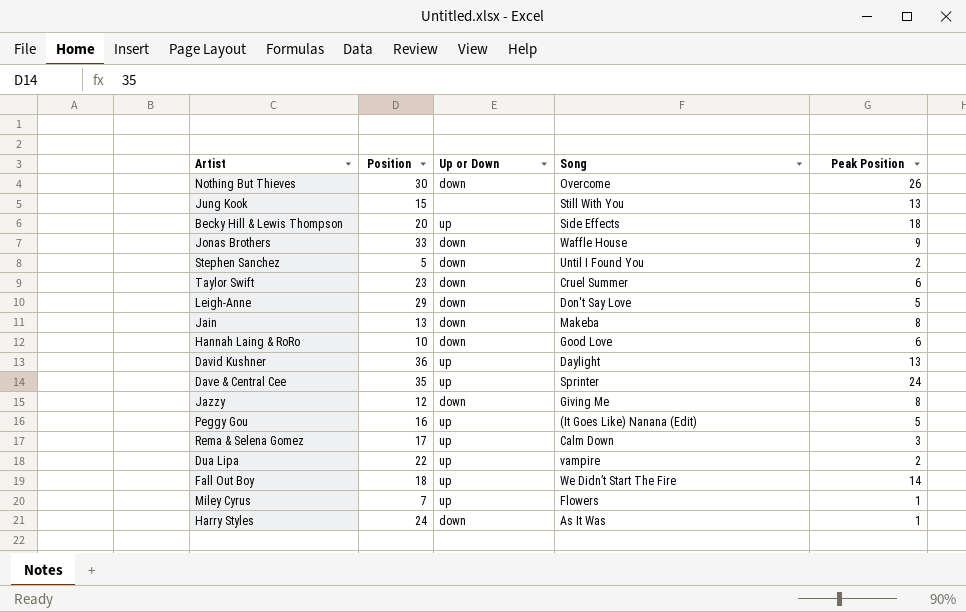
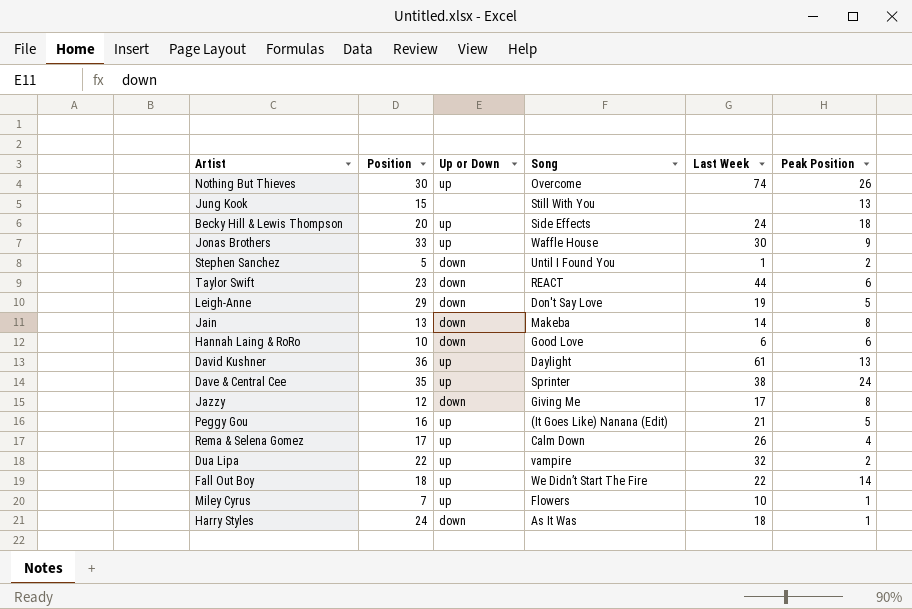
column Last Week | position: none -> 5
Nothing But Thieves | Up or Down: down -> up
Jonas Brothers | Up or Down: down -> up
Taylor Swift | Song: Cruel Summer -> REACT
Rema & Selena Gomez | Peak Position: 3 -> 4

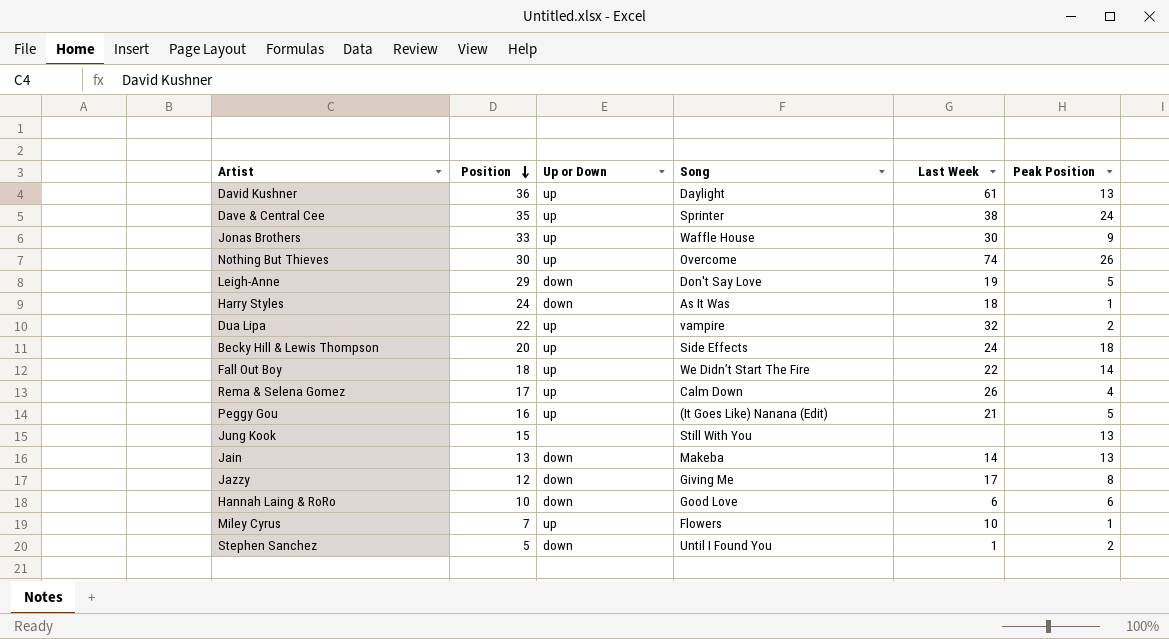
row order: none -> Position descending
row Taylor Swift: 23 | down | REACT | 44 | 6 -> none
Jain | Peak Position: 8 -> 13

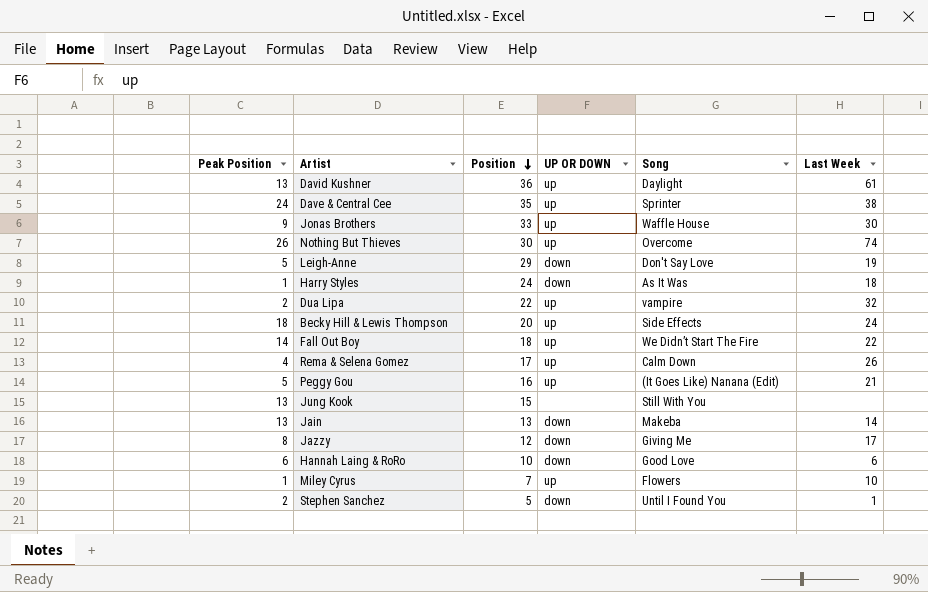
column Peak Position | position: 6 -> 1
column name: Up or Down -> UP OR DOWN

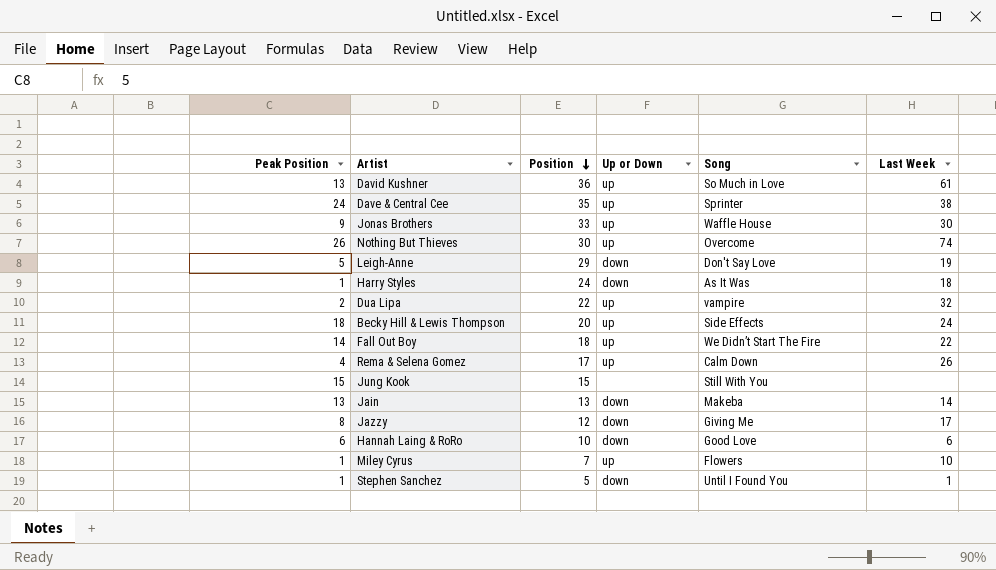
column name: UP OR DOWN -> Up or Down
row Peggy Gou: 5 | 16 | up | (It Goes Like) Nanana (Edit) | 21 -> none
David Kushner | Song: Daylight -> So Much in Love
Jung Kook | Peak Position: 13 -> 15
Stephen Sanchez | Peak Position: 2 -> 1

